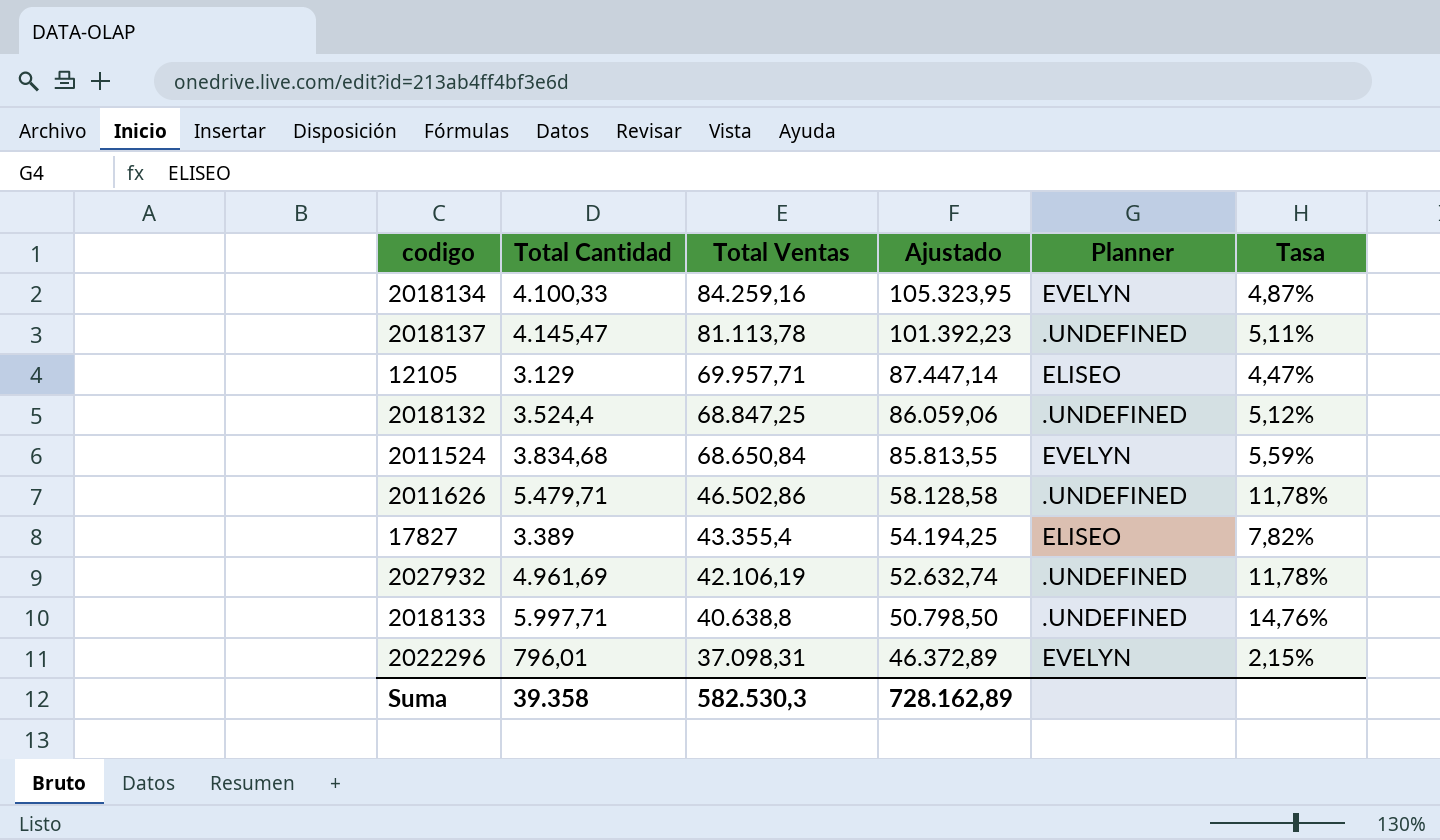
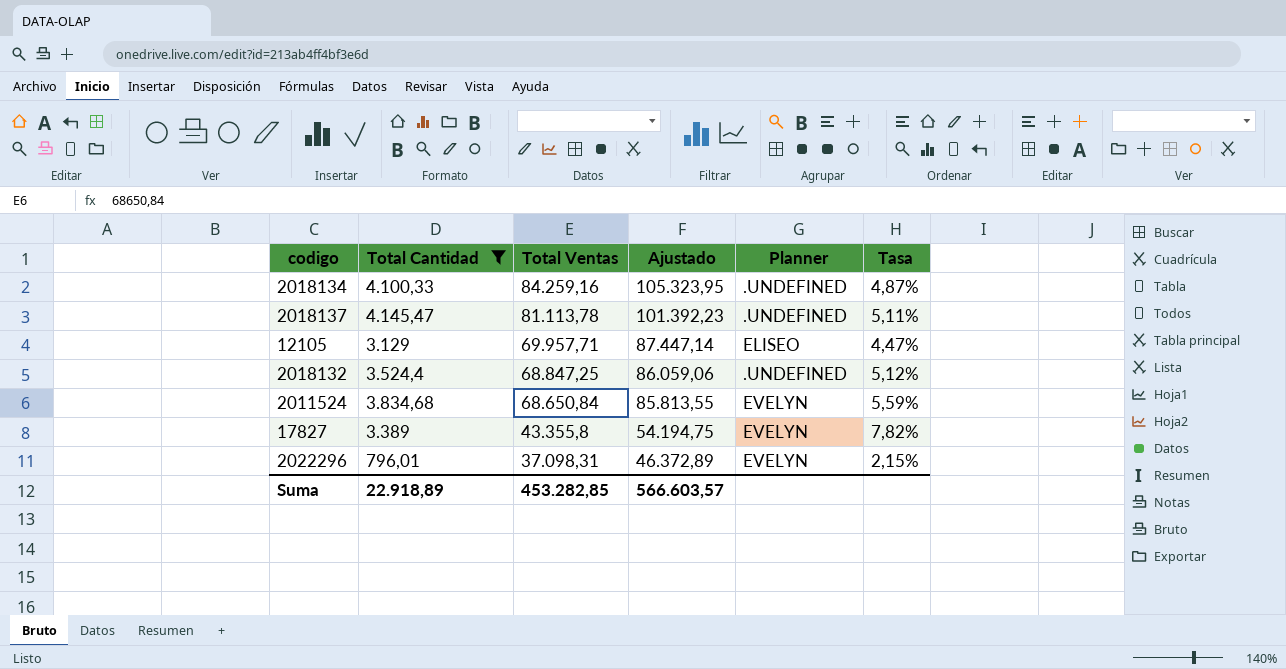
filter: none -> Total Cantidad <= 4.145,47
2018134 | Planner: EVELYN -> .UNDEFINED
17827 | Total Ventas: 43.355,4 -> 43.355,8
17827 | Ajustado: 54.194,25 -> 54.194,75
17827 | Planner: ELISEO -> EVELYN
Suma | Total Cantidad: 39.358 -> 22.918,89
Suma | Total Ventas: 582.530,3 -> 453.282,85
Suma | Ajustado: 728.162,89 -> 566.603,57

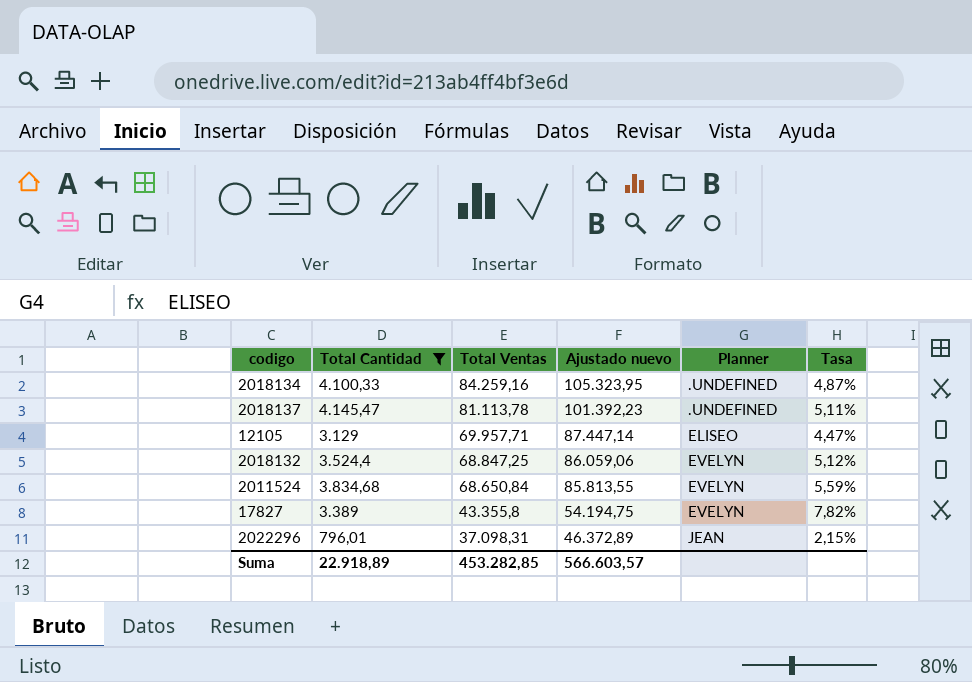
column name: Ajustado -> Ajustado nuevo
2018132 | Planner: .UNDEFINED -> EVELYN
2022296 | Planner: EVELYN -> JEAN

